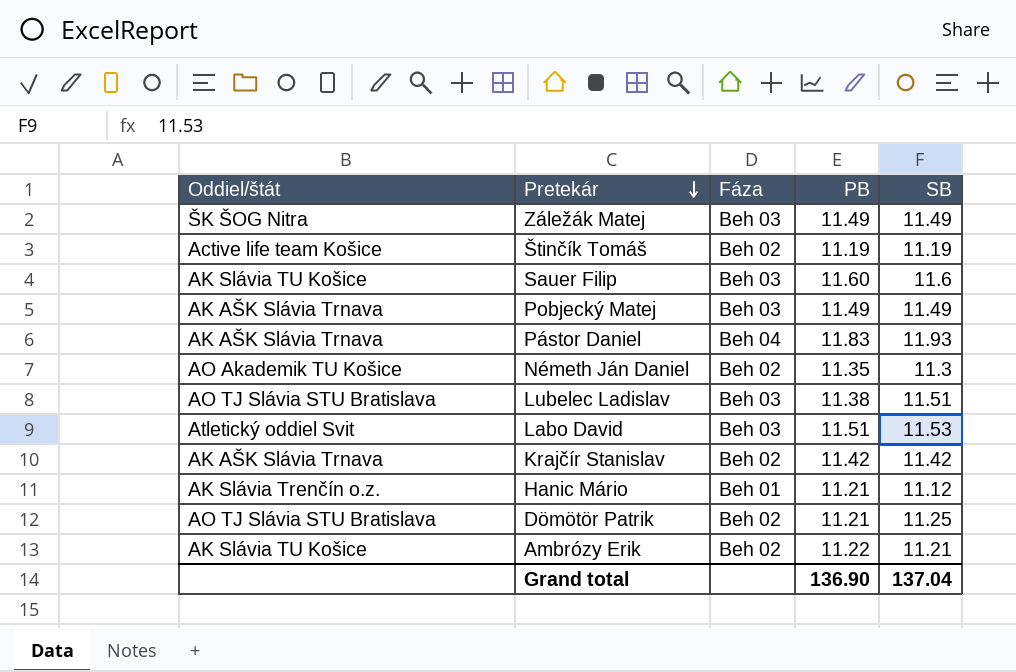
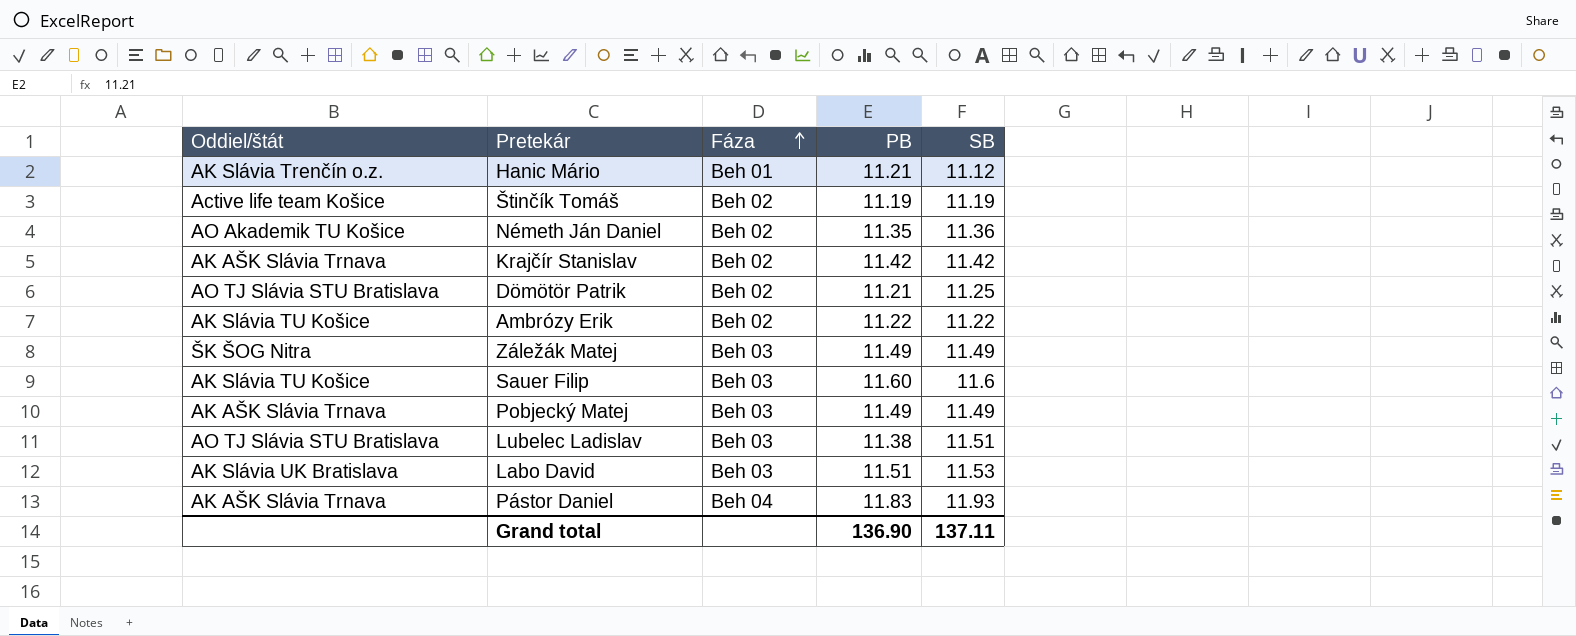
row order: Pretekár descending -> Fáza ascending
Németh Ján Daniel | SB: 11.3 -> 11.36
Ambrózy Erik | SB: 11.21 -> 11.22
Labo David | Oddiel/štát: Atletický oddiel Svit -> AK Slávia UK Bratislava
Grand total | SB: 137.04 -> 137.11

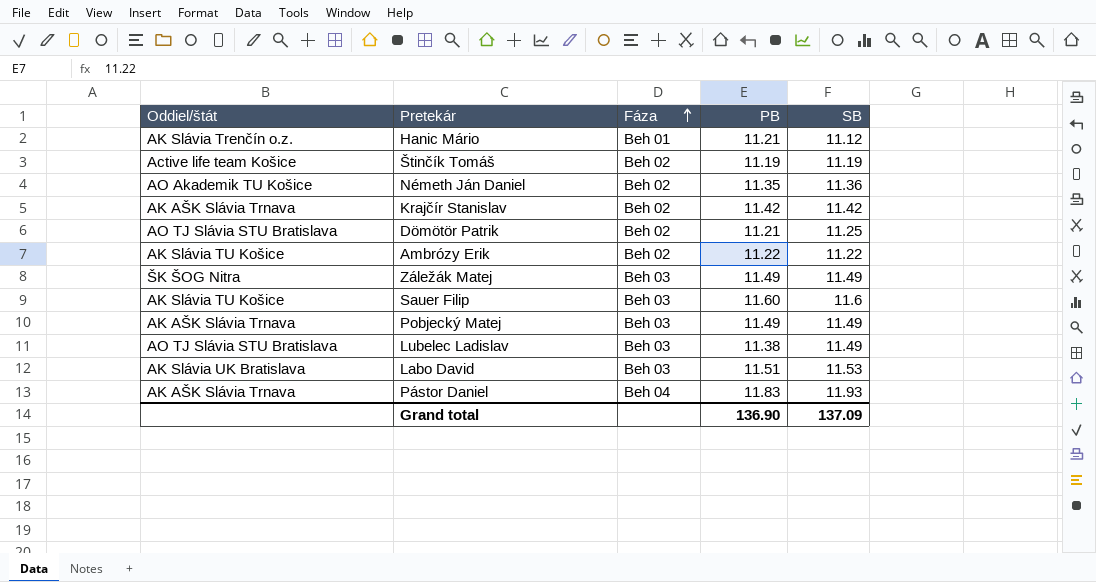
Lubelec Ladislav | SB: 11.51 -> 11.49
Grand total | SB: 137.11 -> 137.09

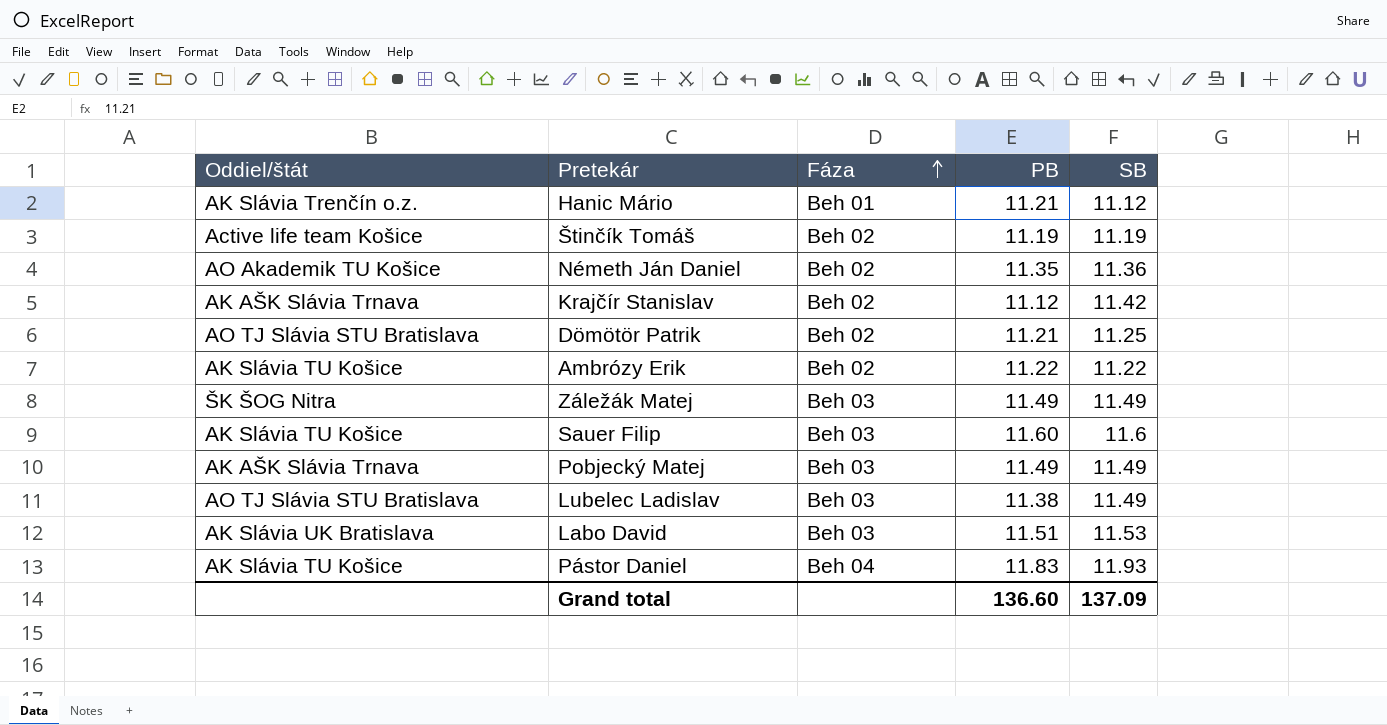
Krajčír Stanislav | PB: 11.42 -> 11.12
Pástor Daniel | Oddiel/štát: AK AŠK Slávia Trnava -> AK Slávia TU Košice
Grand total | PB: 136.90 -> 136.60

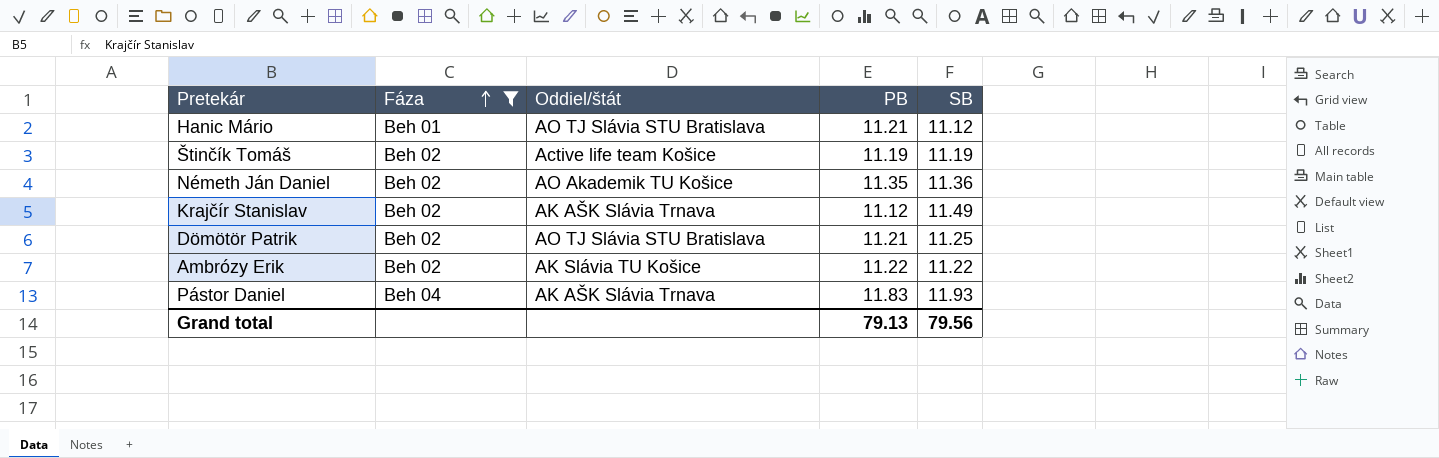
filter: none -> Fáza != Beh 03
column Oddiel/štát | position: 1 -> 3
Hanic Mário | Oddiel/štát: AK Slávia Trenčín o.z. -> AO TJ Slávia STU Bratislava
Krajčír Stanislav | SB: 11.42 -> 11.49
Pástor Daniel | Oddiel/štát: AK Slávia TU Košice -> AK AŠK Slávia Trnava
Grand total | PB: 136.60 -> 79.13
Grand total | SB: 137.09 -> 79.56

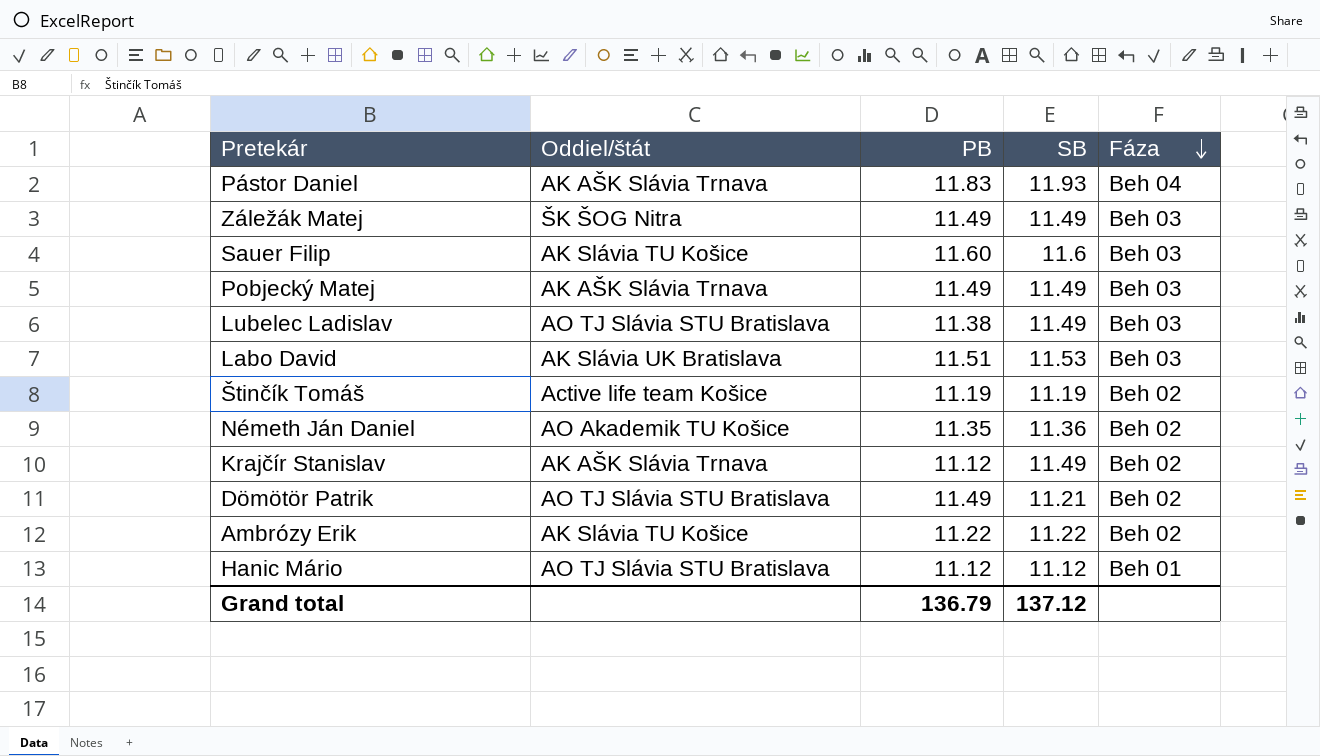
filter: Fáza != Beh 03 -> none
row order: Fáza ascending -> Fáza descending
column Fáza | position: 2 -> 5
Dömötör Patrik | PB: 11.21 -> 11.49
Dömötör Patrik | SB: 11.25 -> 11.21
Hanic Mário | PB: 11.21 -> 11.12
Grand total | PB: 79.13 -> 136.79
Grand total | SB: 79.56 -> 137.12

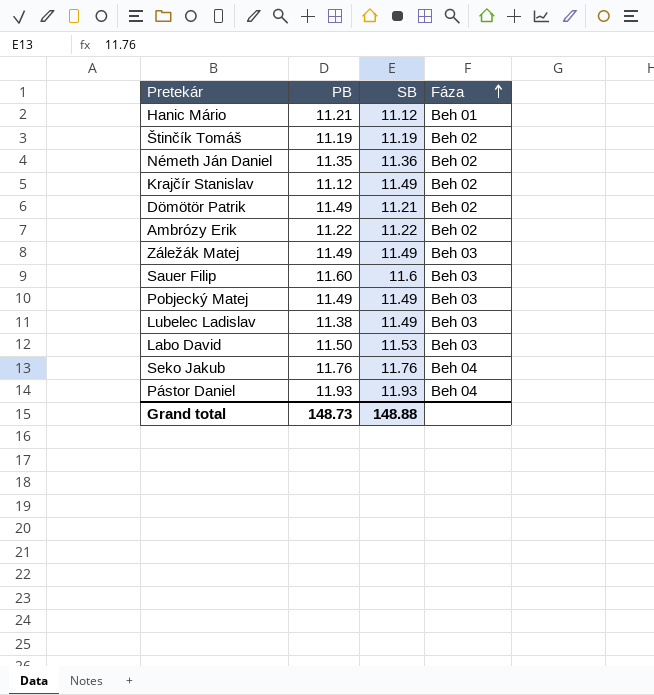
row order: Fáza descending -> Fáza ascending
column Oddiel/štát | position: 2 -> none
Hanic Mário | PB: 11.12 -> 11.21
Labo David | PB: 11.51 -> 11.50
row Seko Jakub: none -> 11.76 | 11.76 | Beh 04
Pástor Daniel | PB: 11.83 -> 11.93
Grand total | PB: 136.79 -> 148.73
Grand total | SB: 137.12 -> 148.88

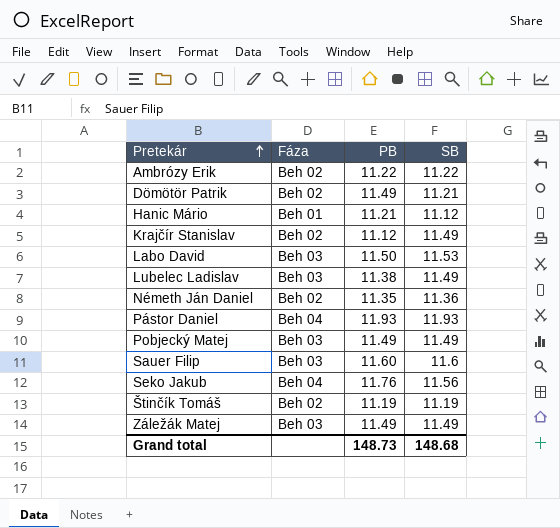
row order: Fáza ascending -> Pretekár ascending
column Fáza | position: 4 -> 2
Seko Jakub | SB: 11.76 -> 11.56
Grand total | SB: 148.88 -> 148.68

